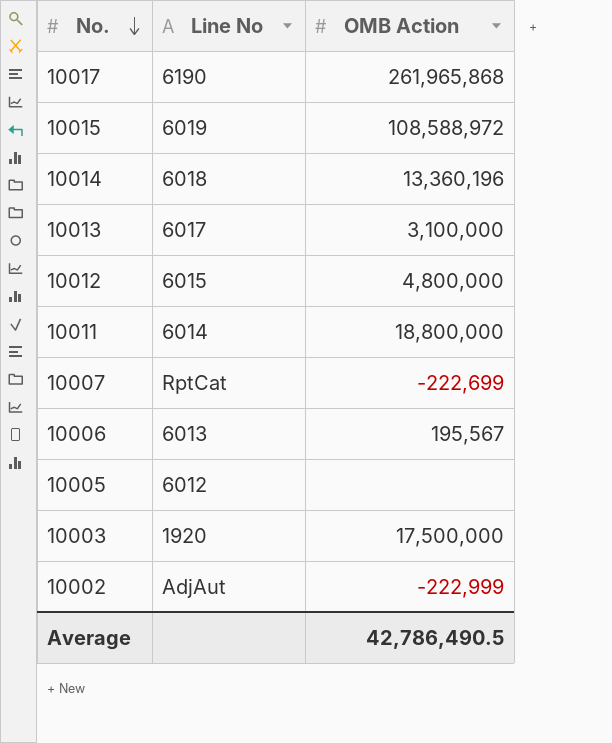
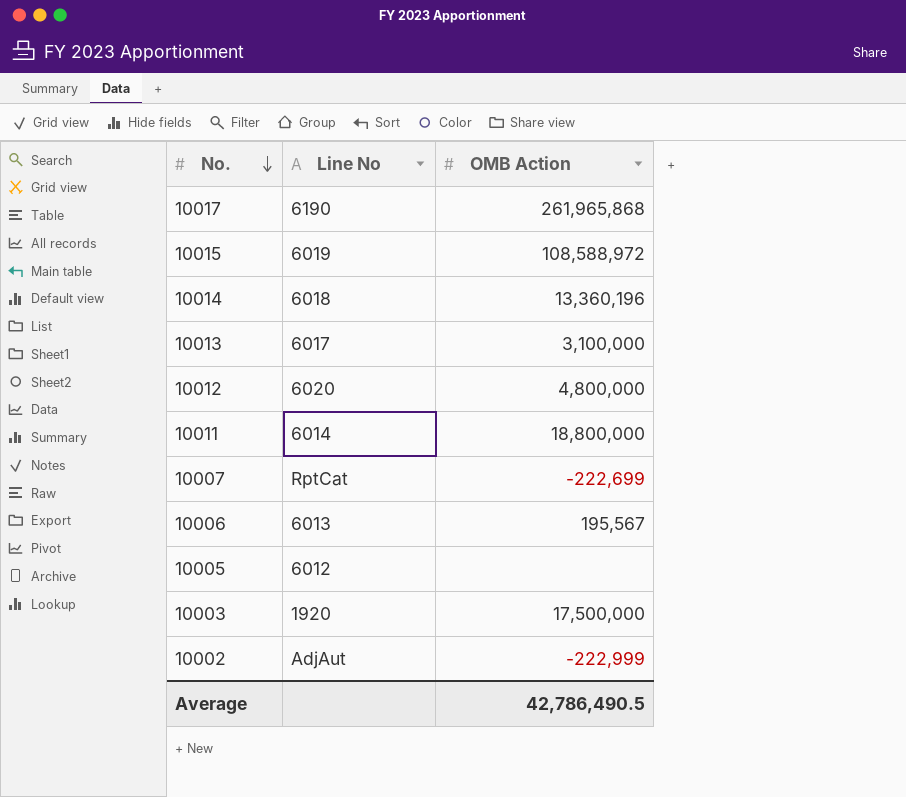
10012 | Line No: 6015 -> 6020

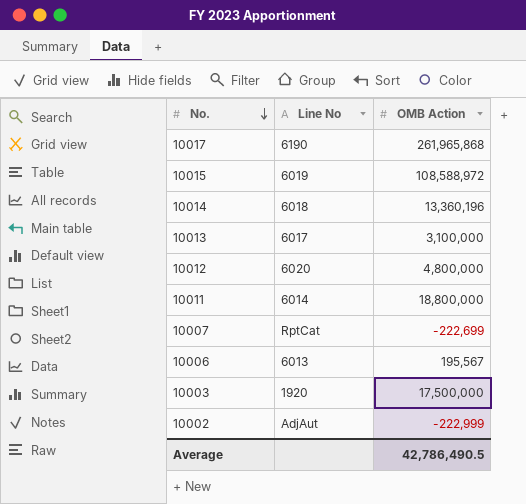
row 10005: 6012 | none -> none

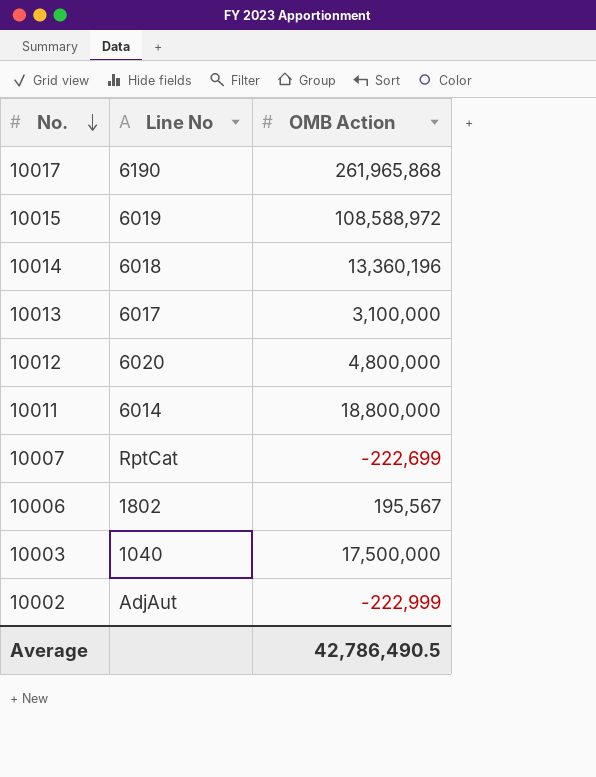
10006 | Line No: 6013 -> 1802
10003 | Line No: 1920 -> 1040

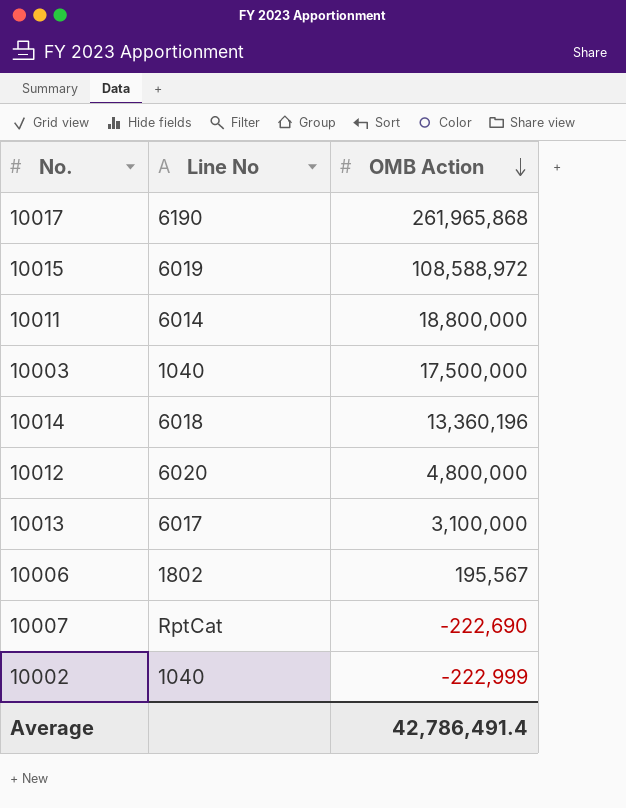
row order: No. descending -> OMB Action descending
10007 | OMB Action: -222,699 -> -222,690
10002 | Line No: AdjAut -> 1040
Average | OMB Action: 42,786,490.5 -> 42,786,491.4

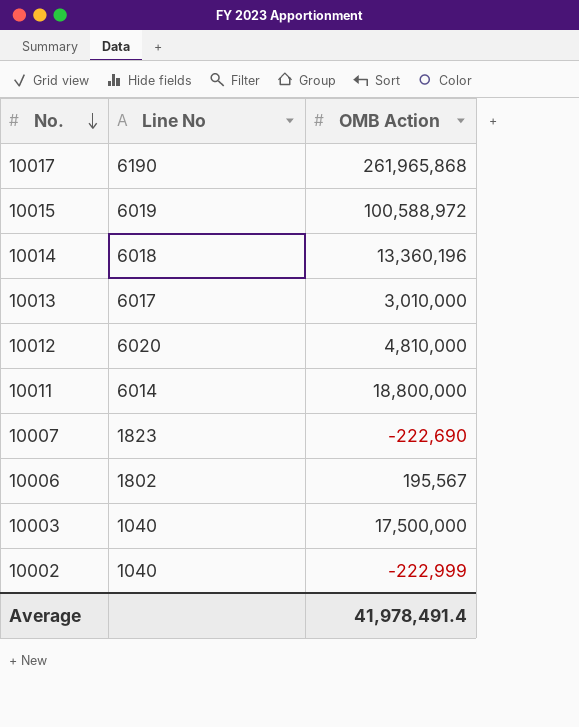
row order: OMB Action descending -> No. descending
10015 | OMB Action: 108,588,972 -> 100,588,972
10013 | OMB Action: 3,100,000 -> 3,010,000
10012 | OMB Action: 4,800,000 -> 4,810,000
10007 | Line No: RptCat -> 1823
Average | OMB Action: 42,786,491.4 -> 41,978,491.4

